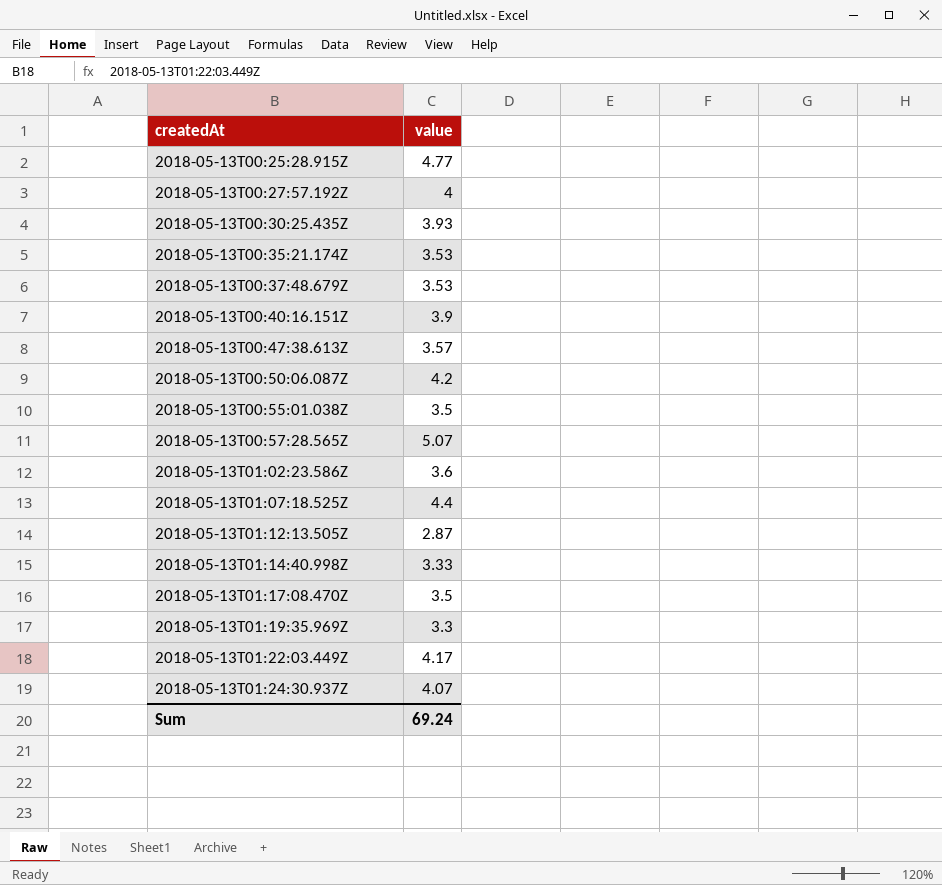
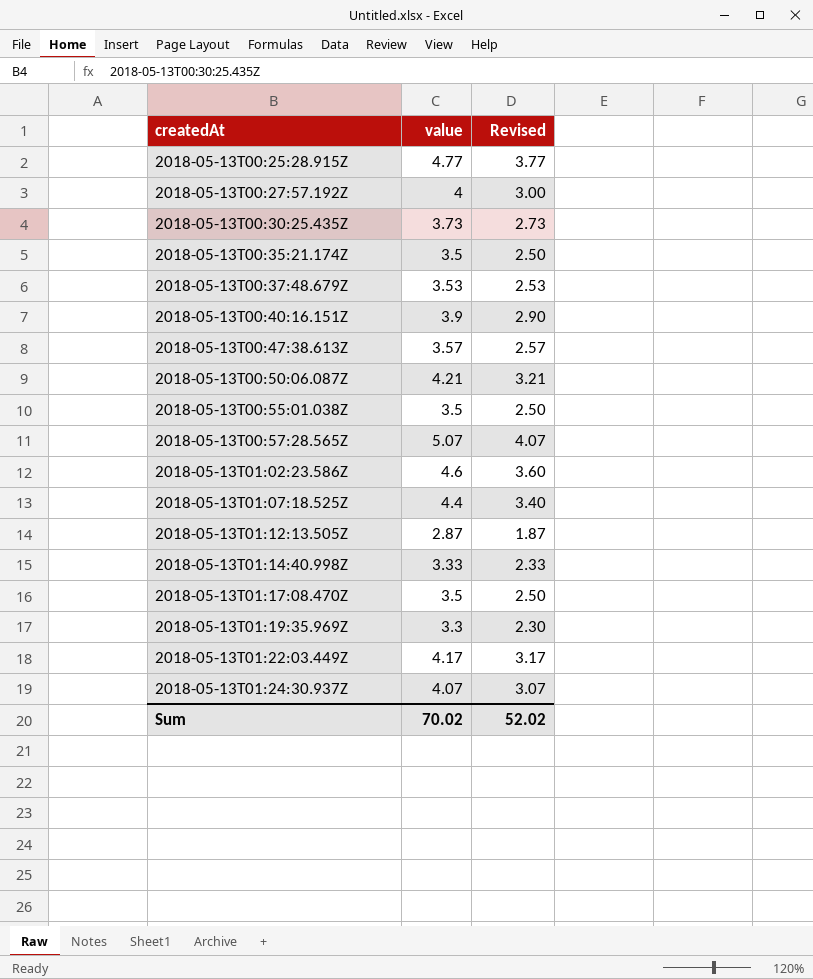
column Revised | formula: none -> [value] - 1
2018-05-13T00:30:25.435Z | value: 3.93 -> 3.73
2018-05-13T00:35:21.174Z | value: 3.53 -> 3.5
2018-05-13T00:50:06.087Z | value: 4.2 -> 4.21
2018-05-13T01:02:23.586Z | value: 3.6 -> 4.6
Sum | value: 69.24 -> 70.02

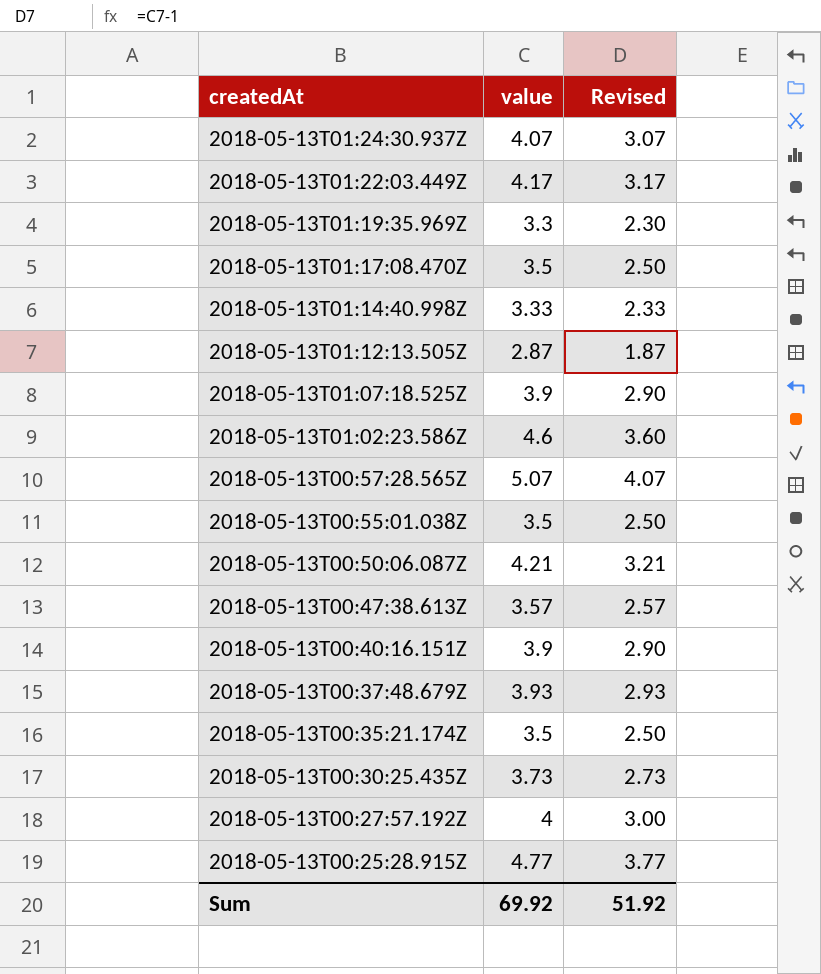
row order: createdAt ascending -> createdAt descending
2018-05-13T01:07:18.525Z | value: 4.4 -> 3.9
2018-05-13T01:07:18.525Z | Revised: 3.40 -> 2.90
2018-05-13T00:37:48.679Z | value: 3.53 -> 3.93
2018-05-13T00:37:48.679Z | Revised: 2.53 -> 2.93
Sum | value: 70.02 -> 69.92
Sum | Revised: 52.02 -> 51.92

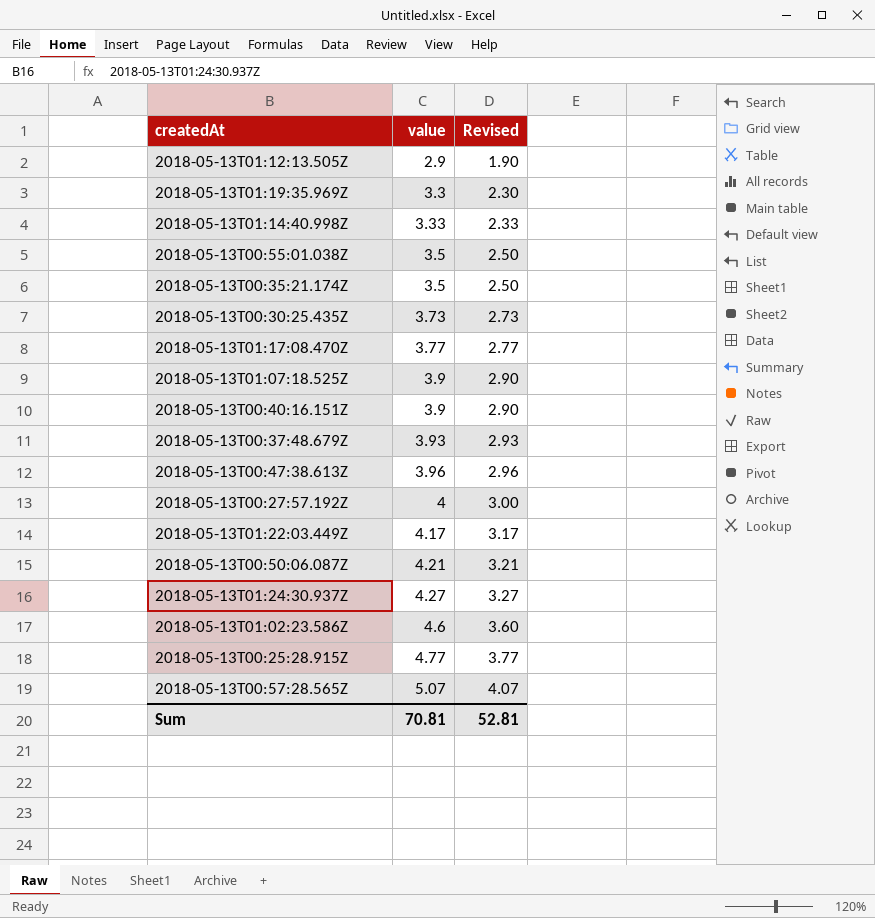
row order: createdAt descending -> value ascending
2018-05-13T01:12:13.505Z | value: 2.87 -> 2.9
2018-05-13T01:12:13.505Z | Revised: 1.87 -> 1.90
2018-05-13T01:17:08.470Z | value: 3.5 -> 3.77
2018-05-13T01:17:08.470Z | Revised: 2.50 -> 2.77
2018-05-13T00:47:38.613Z | value: 3.57 -> 3.96
2018-05-13T00:47:38.613Z | Revised: 2.57 -> 2.96
2018-05-13T01:24:30.937Z | value: 4.07 -> 4.27
2018-05-13T01:24:30.937Z | Revised: 3.07 -> 3.27
Sum | value: 69.92 -> 70.81
Sum | Revised: 51.92 -> 52.81

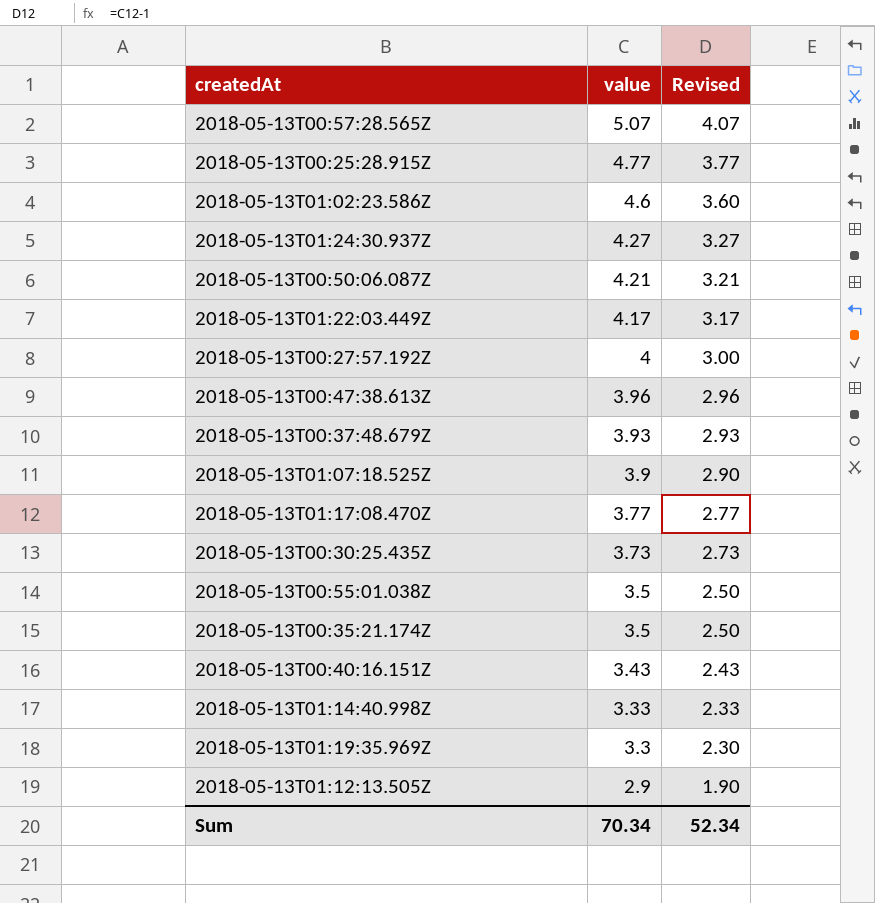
row order: value ascending -> value descending
2018-05-13T00:40:16.151Z | value: 3.9 -> 3.43
2018-05-13T00:40:16.151Z | Revised: 2.90 -> 2.43
Sum | value: 70.81 -> 70.34
Sum | Revised: 52.81 -> 52.34

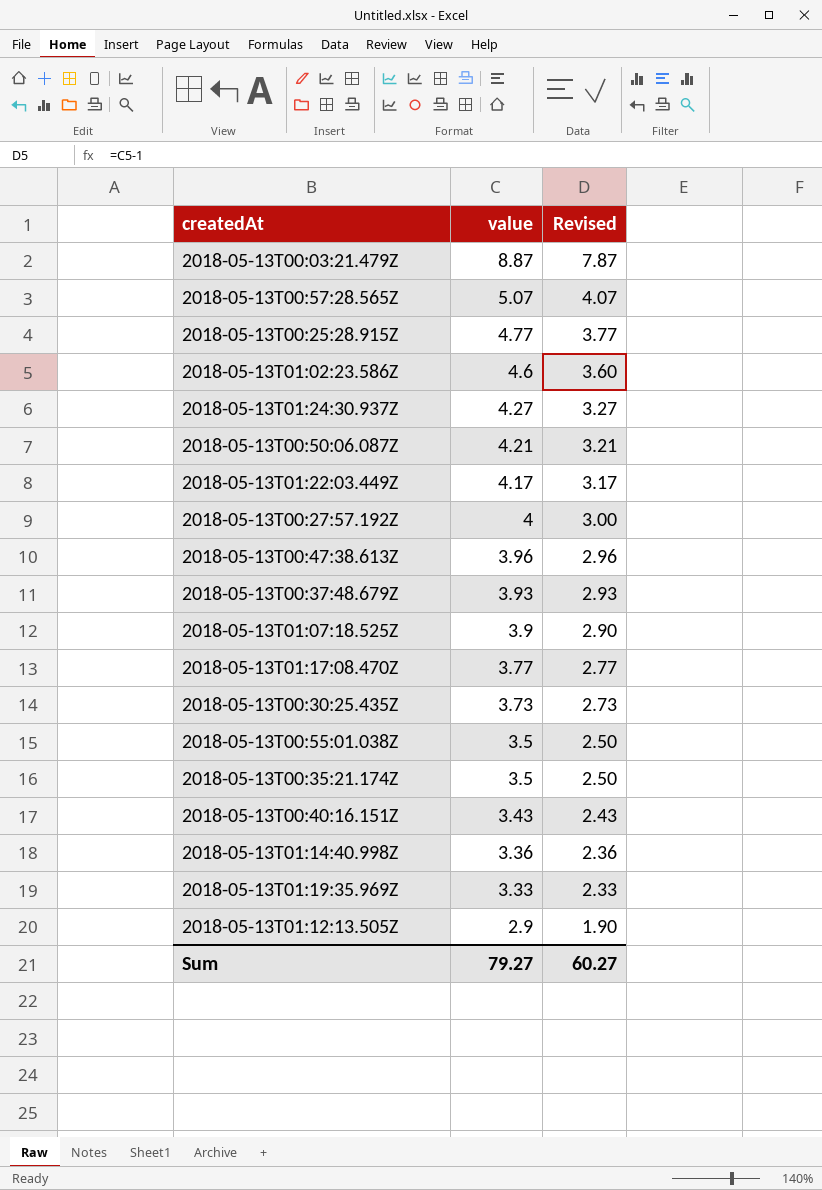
row 2018-05-13T00:03:21.479Z: none -> 8.87 | 7.87
2018-05-13T01:14:40.998Z | value: 3.33 -> 3.36
2018-05-13T01:14:40.998Z | Revised: 2.33 -> 2.36
2018-05-13T01:19:35.969Z | value: 3.3 -> 3.33
2018-05-13T01:19:35.969Z | Revised: 2.30 -> 2.33
Sum | value: 70.34 -> 79.27
Sum | Revised: 52.34 -> 60.27

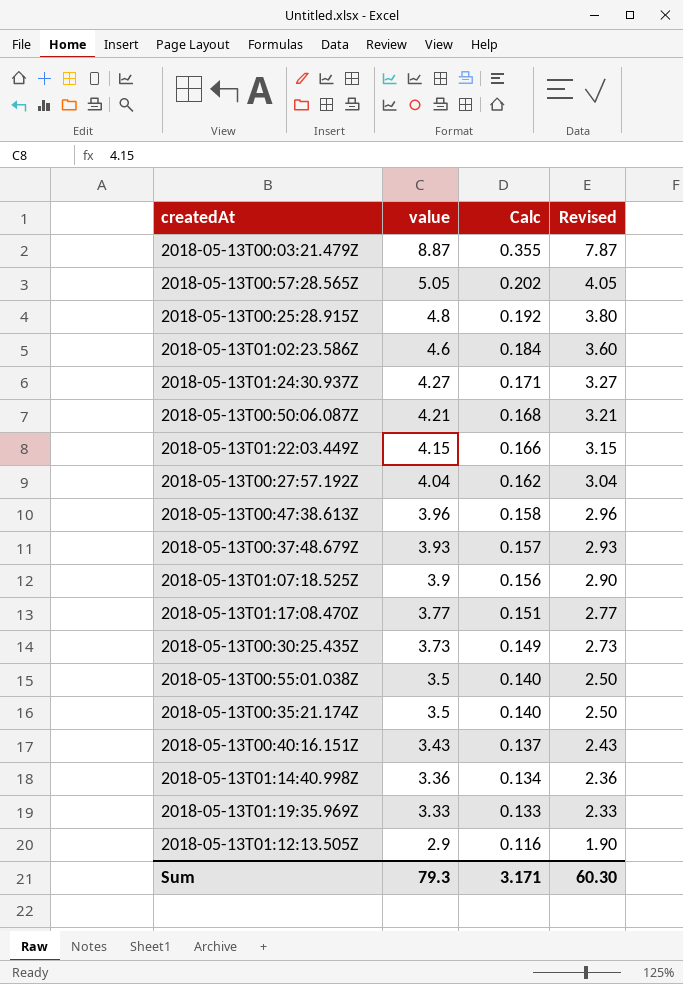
column Calc | formula: none -> [value] * 0.04
2018-05-13T00:57:28.565Z | value: 5.07 -> 5.05
2018-05-13T00:57:28.565Z | Revised: 4.07 -> 4.05
2018-05-13T00:25:28.915Z | value: 4.77 -> 4.8
2018-05-13T00:25:28.915Z | Revised: 3.77 -> 3.80
2018-05-13T01:22:03.449Z | value: 4.17 -> 4.15
2018-05-13T01:22:03.449Z | Revised: 3.17 -> 3.15
2018-05-13T00:27:57.192Z | value: 4 -> 4.04
2018-05-13T00:27:57.192Z | Revised: 3.00 -> 3.04
Sum | value: 79.27 -> 79.3
Sum | Revised: 60.27 -> 60.30

